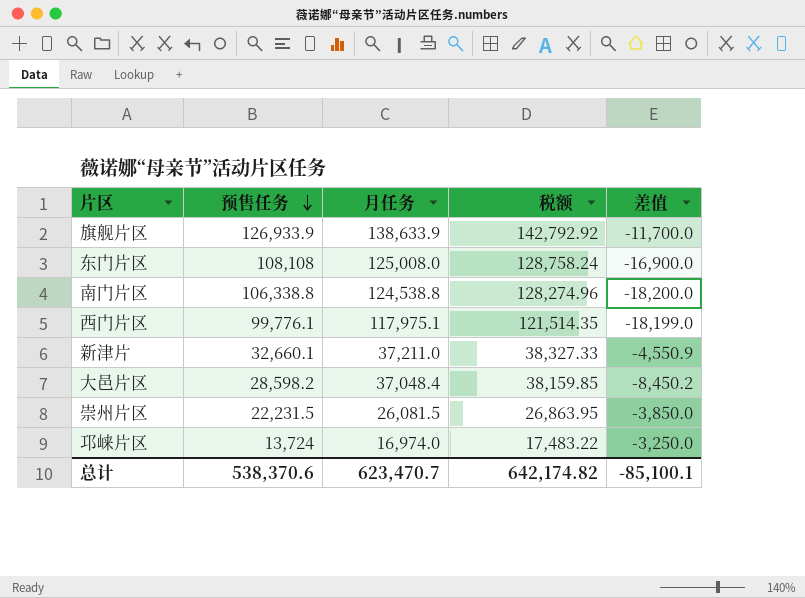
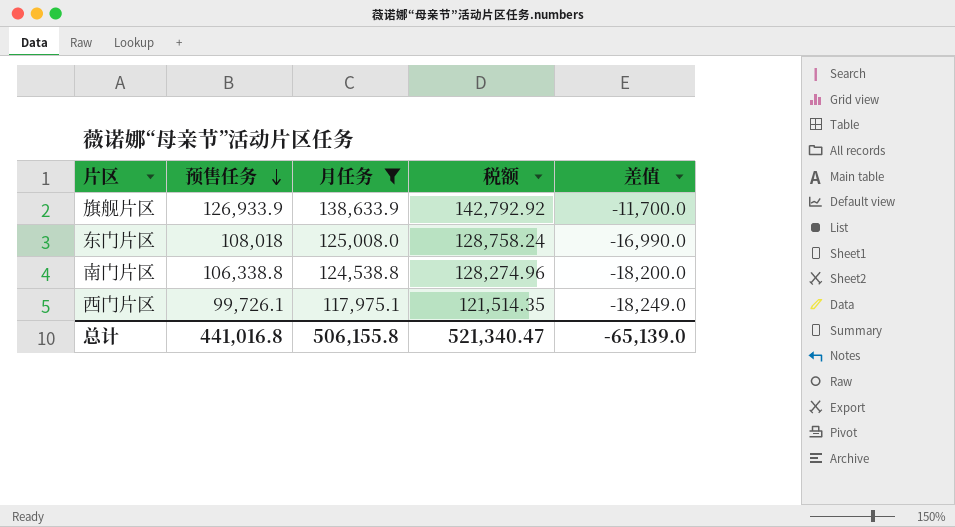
filter: none -> 月任务 >= 117,975.1
东门片区 | 预售任务: 108,108 -> 108,018
东门片区 | 差值: -16,900.0 -> -16,990.0
西门片区 | 预售任务: 99,776.1 -> 99,726.1
西门片区 | 差值: -18,199.0 -> -18,249.0
总计 | 预售任务: 538,370.6 -> 441,016.8
总计 | 月任务: 623,470.7 -> 506,155.8
总计 | 税额: 642,174.82 -> 521,340.47
总计 | 差值: -85,100.1 -> -65,139.0

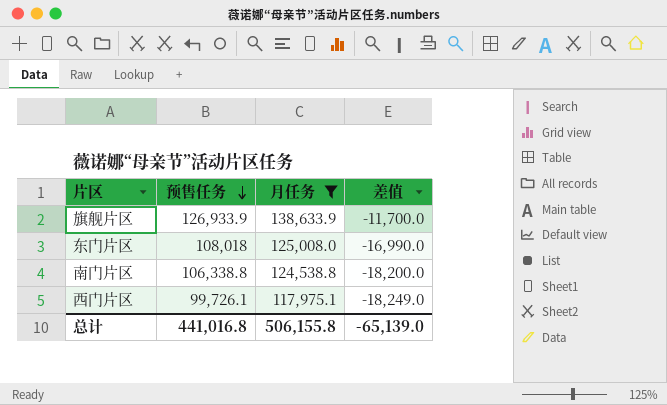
column 税额 | formula: [月任务] * 1.03 -> none

